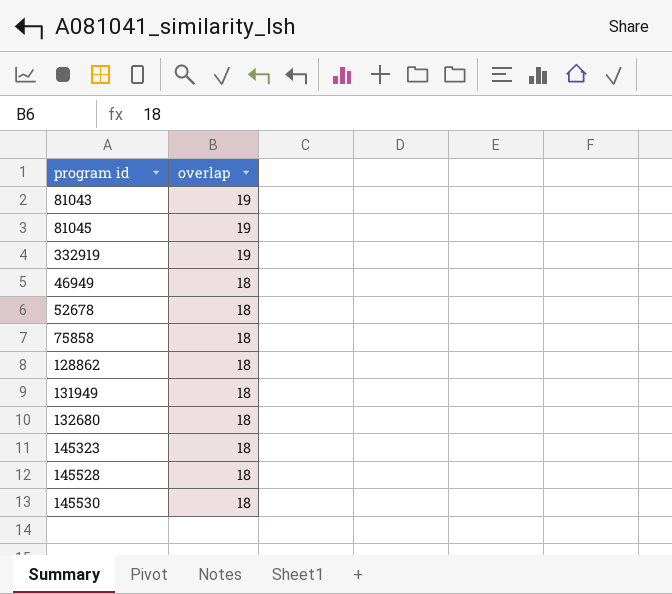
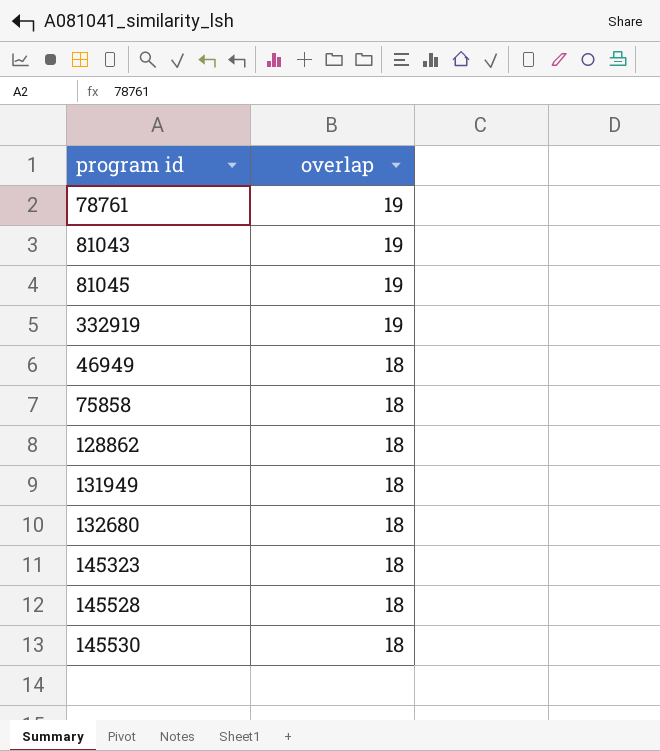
row 52678: 18 -> none
row 78761: none -> 19

